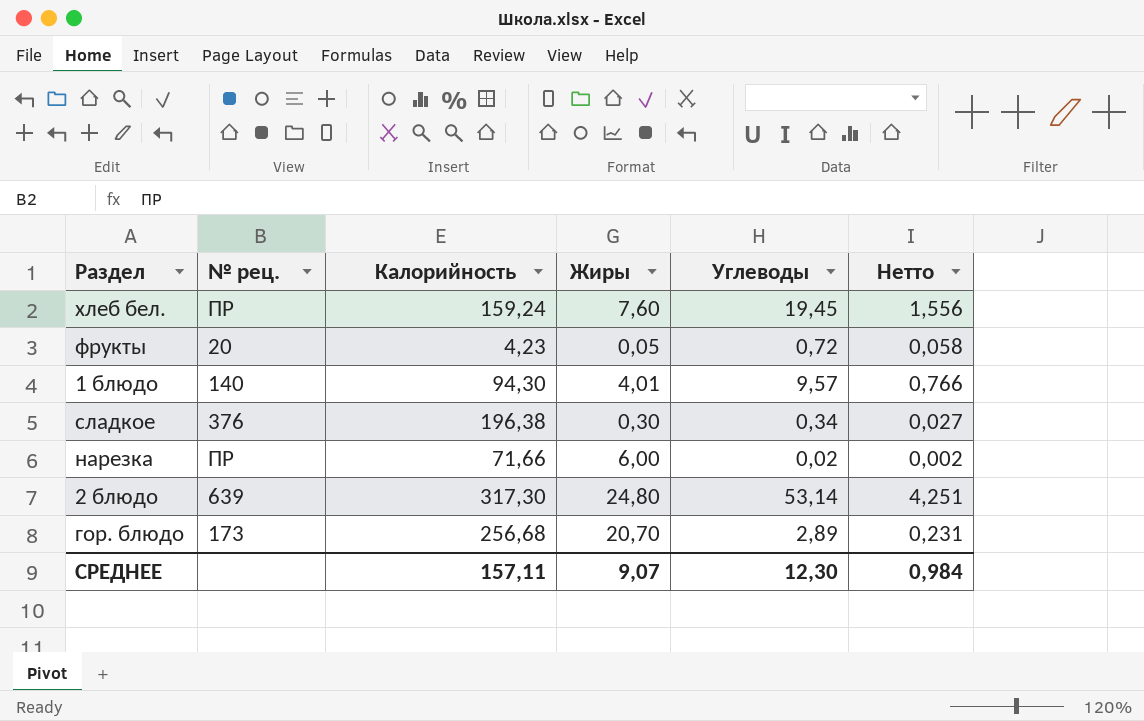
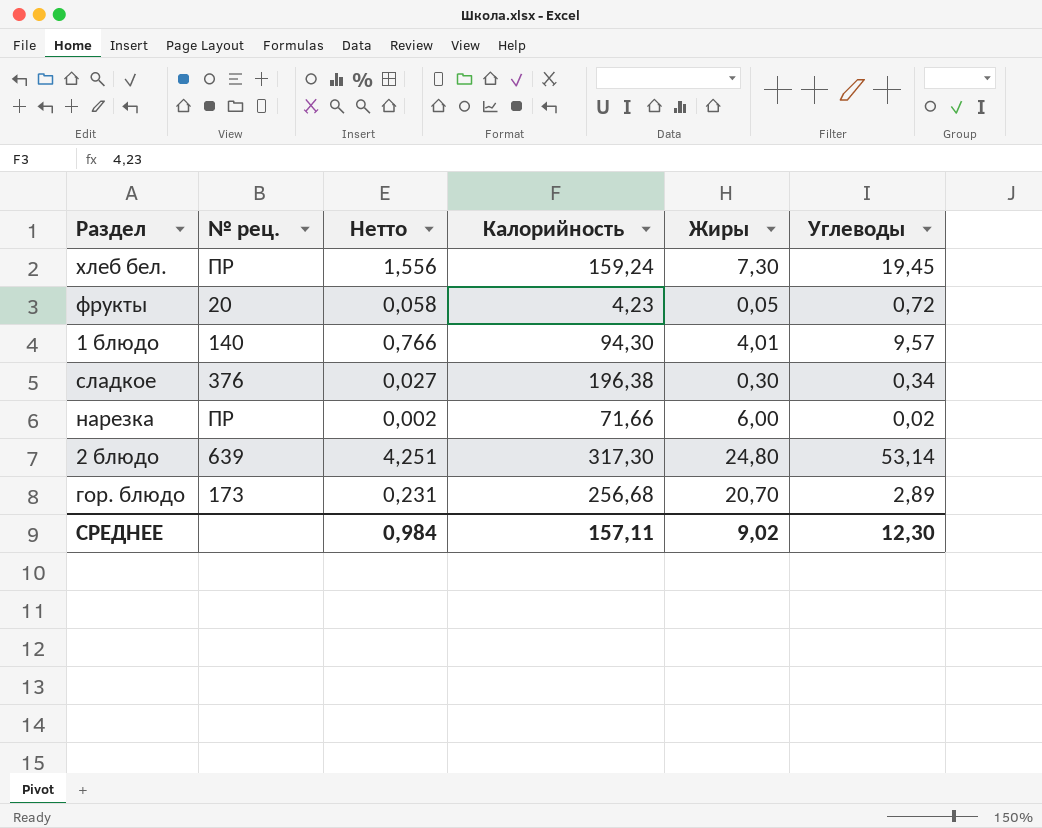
column Нетто | position: 6 -> 3
хлеб бел. | Жиры: 7,60 -> 7,30
СРЕДНЕЕ | Жиры: 9,07 -> 9,02

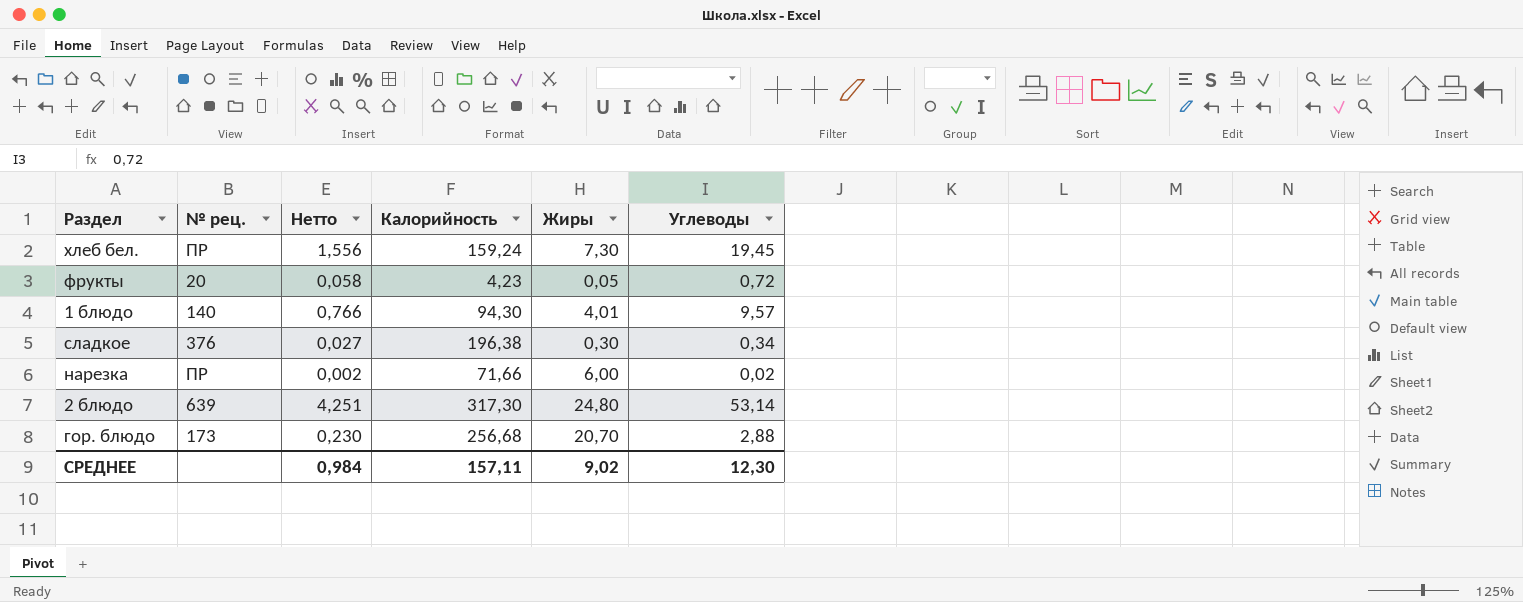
гор. блюдо | Нетто: 0,231 -> 0,230
гор. блюдо | Углеводы: 2,89 -> 2,88

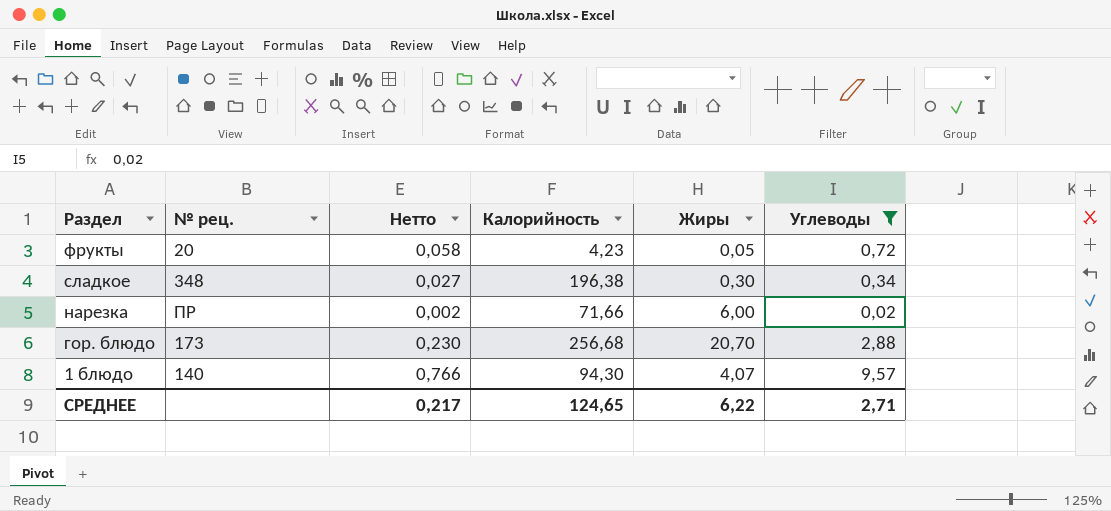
filter: none -> Углеводы <= 9,57
row order: none -> Раздел descending
сладкое | № рец.: 376 -> 348
1 блюдо | Жиры: 4,01 -> 4,07
СРЕДНЕЕ | Нетто: 0,984 -> 0,217
СРЕДНЕЕ | Калорийность: 157,11 -> 124,65
СРЕДНЕЕ | Жиры: 9,02 -> 6,22
СРЕДНЕЕ | Углеводы: 12,30 -> 2,71

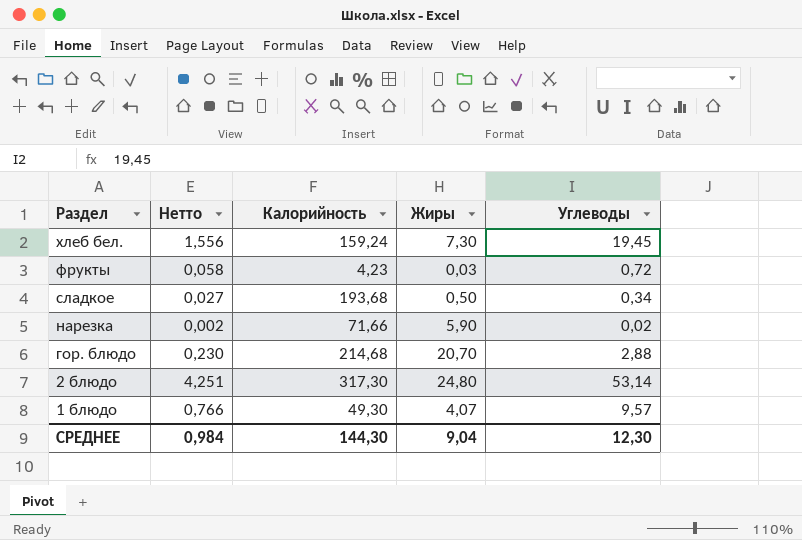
filter: Углеводы <= 9,57 -> none
column № рец. | position: 2 -> none
фрукты | Жиры: 0,05 -> 0,03
сладкое | Калорийность: 196,38 -> 193,68
сладкое | Жиры: 0,30 -> 0,50
нарезка | Жиры: 6,00 -> 5,90
гор. блюдо | Калорийность: 256,68 -> 214,68
1 блюдо | Калорийность: 94,30 -> 49,30
СРЕДНЕЕ | Нетто: 0,217 -> 0,984
СРЕДНЕЕ | Калорийность: 124,65 -> 144,30
СРЕДНЕЕ | Жиры: 6,22 -> 9,04
СРЕДНЕЕ | Углеводы: 2,71 -> 12,30

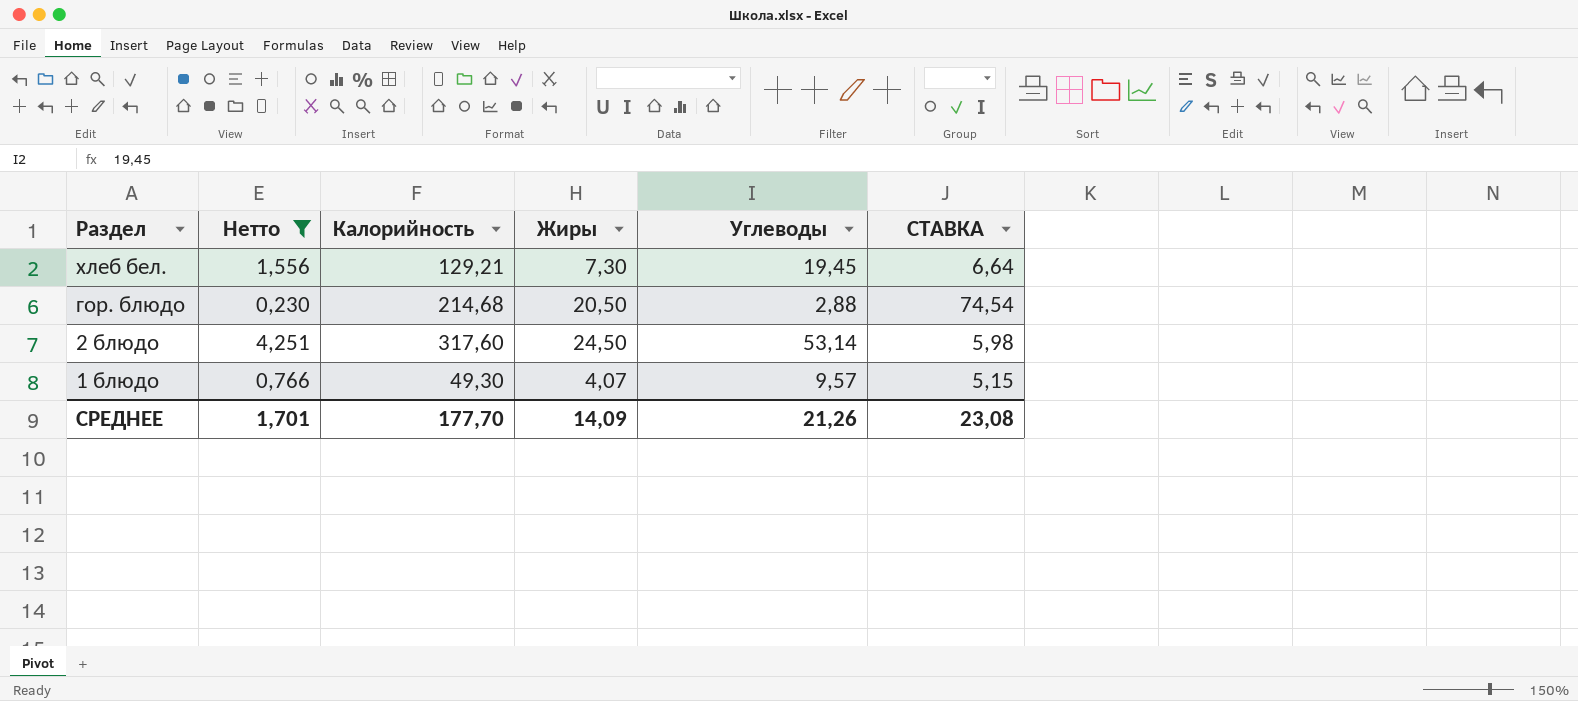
filter: none -> Нетто >= 0,230
column СТАВКА | formula: none -> [Калорийность] / [Углеводы]
хлеб бел. | Калорийность: 159,24 -> 129,21
гор. блюдо | Жиры: 20,70 -> 20,50
2 блюдо | Калорийность: 317,30 -> 317,60
2 блюдо | Жиры: 24,80 -> 24,50
СРЕДНЕЕ | Нетто: 0,984 -> 1,701
СРЕДНЕЕ | Калорийность: 144,30 -> 177,70
СРЕДНЕЕ | Жиры: 9,04 -> 14,09
СРЕДНЕЕ | Углеводы: 12,30 -> 21,26

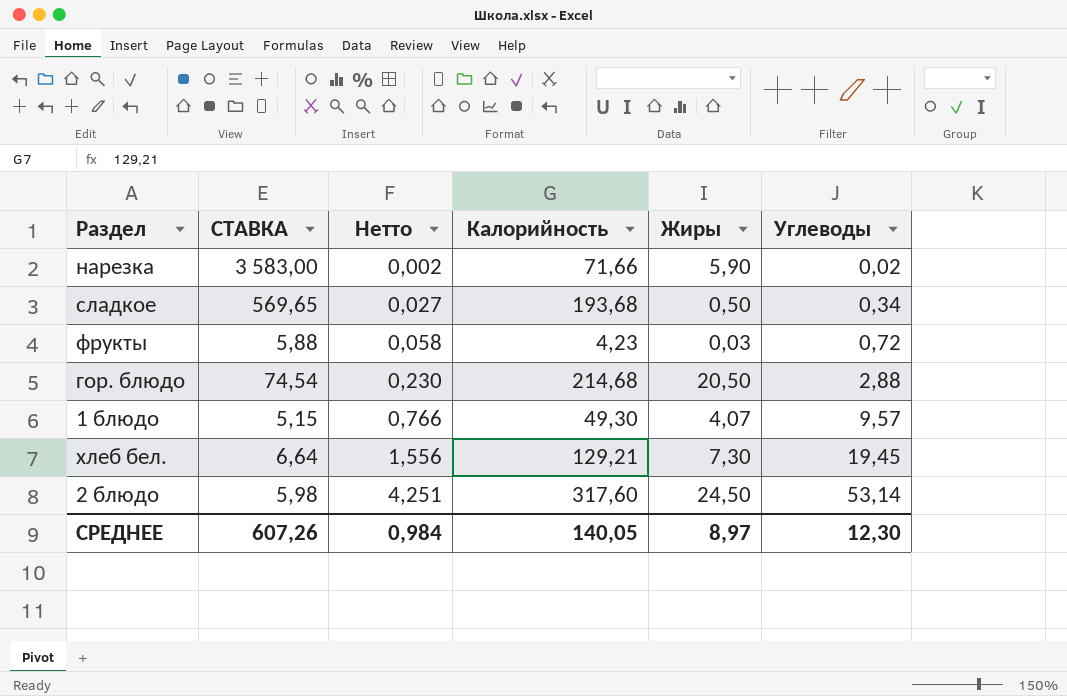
filter: Нетто >= 0,230 -> none
row order: Раздел descending -> Нетто ascending
column СТАВКА | position: 6 -> 2
СРЕДНЕЕ | СТАВКА: 23,08 -> 607,26
СРЕДНЕЕ | Нетто: 1,701 -> 0,984
СРЕДНЕЕ | Калорийность: 177,70 -> 140,05
СРЕДНЕЕ | Жиры: 14,09 -> 8,97
СРЕДНЕЕ | Углеводы: 21,26 -> 12,30

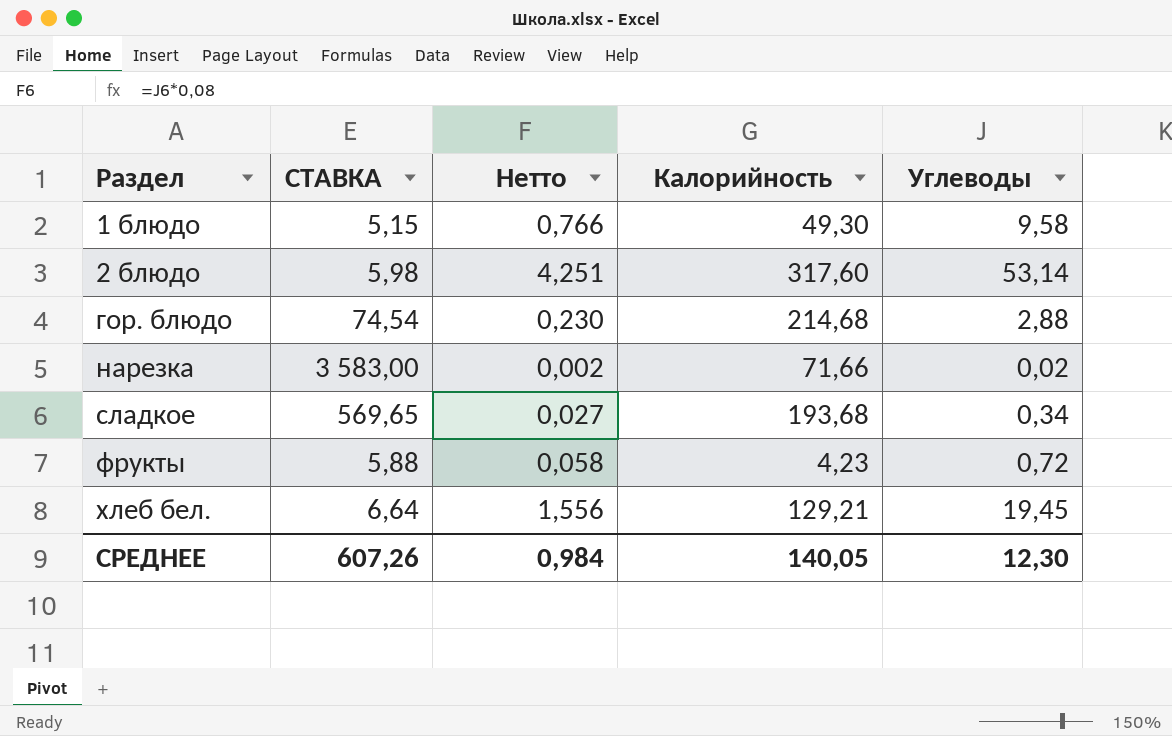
row order: Нетто ascending -> Раздел ascending
column Жиры | position: 5 -> none
1 блюдо | Углеводы: 9,57 -> 9,58

